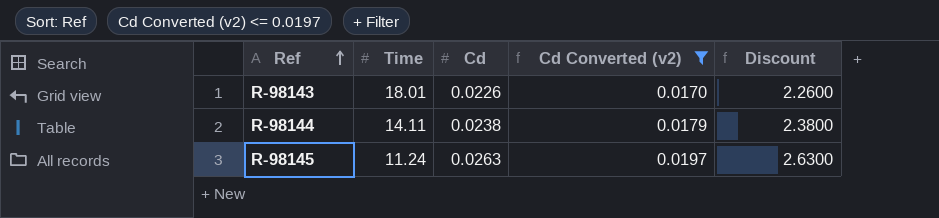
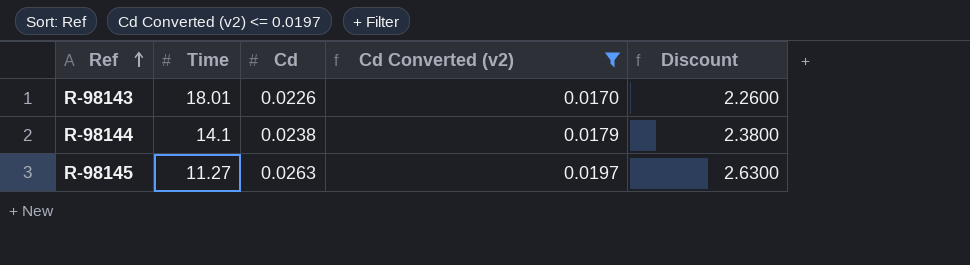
R-98144 | Time: 14.11 -> 14.1
R-98145 | Time: 11.24 -> 11.27

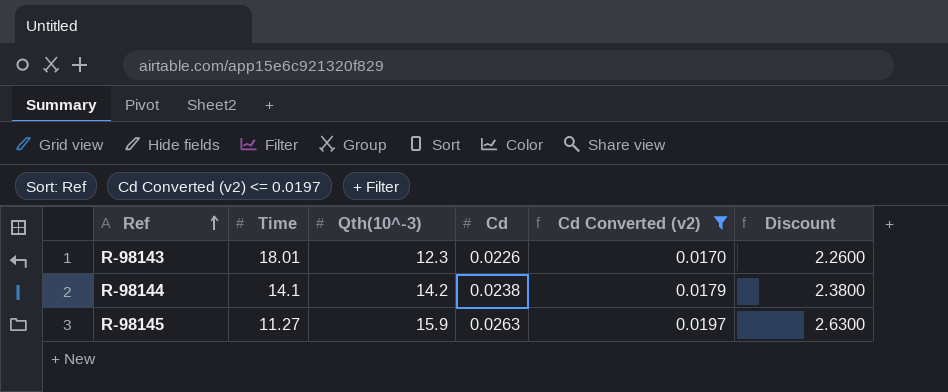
column Qth(10^-3) | position: none -> 3

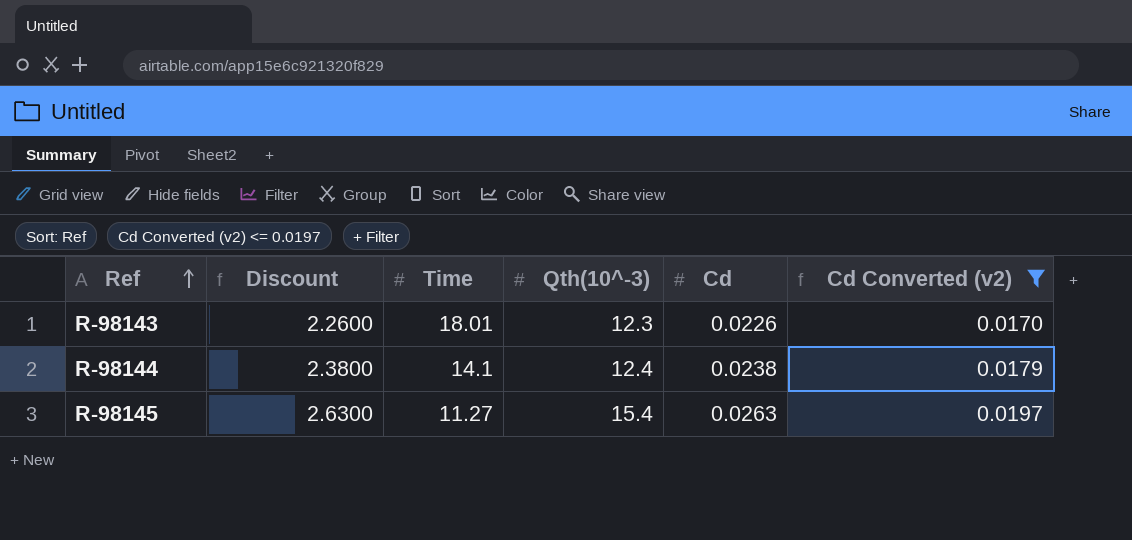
column Discount | position: 6 -> 2
R-98144 | Qth(10^-3): 14.2 -> 12.4
R-98145 | Qth(10^-3): 15.9 -> 15.4

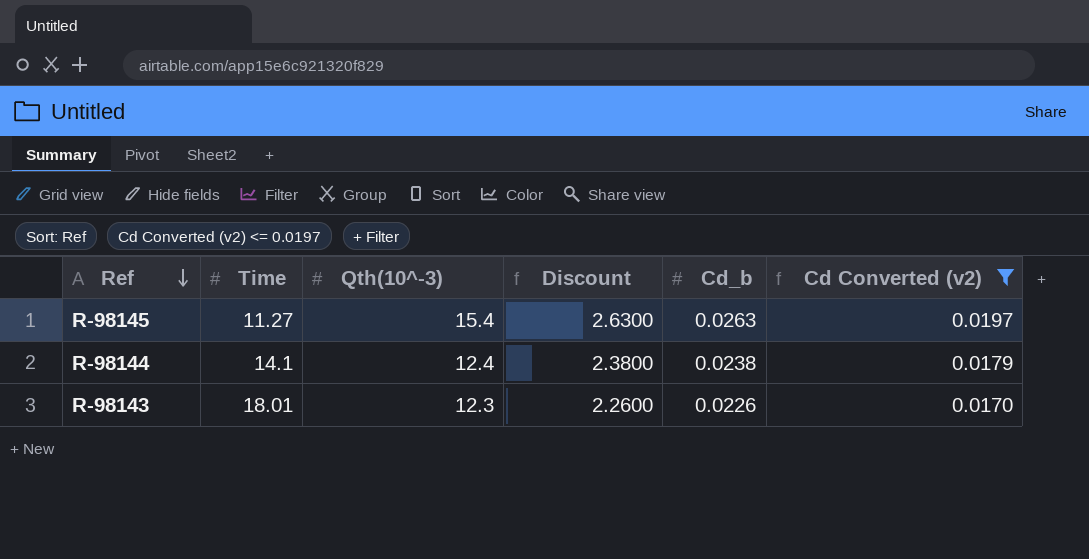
row order: Ref ascending -> Ref descending
column Discount | position: 2 -> 4
column name: Cd -> Cd_b

